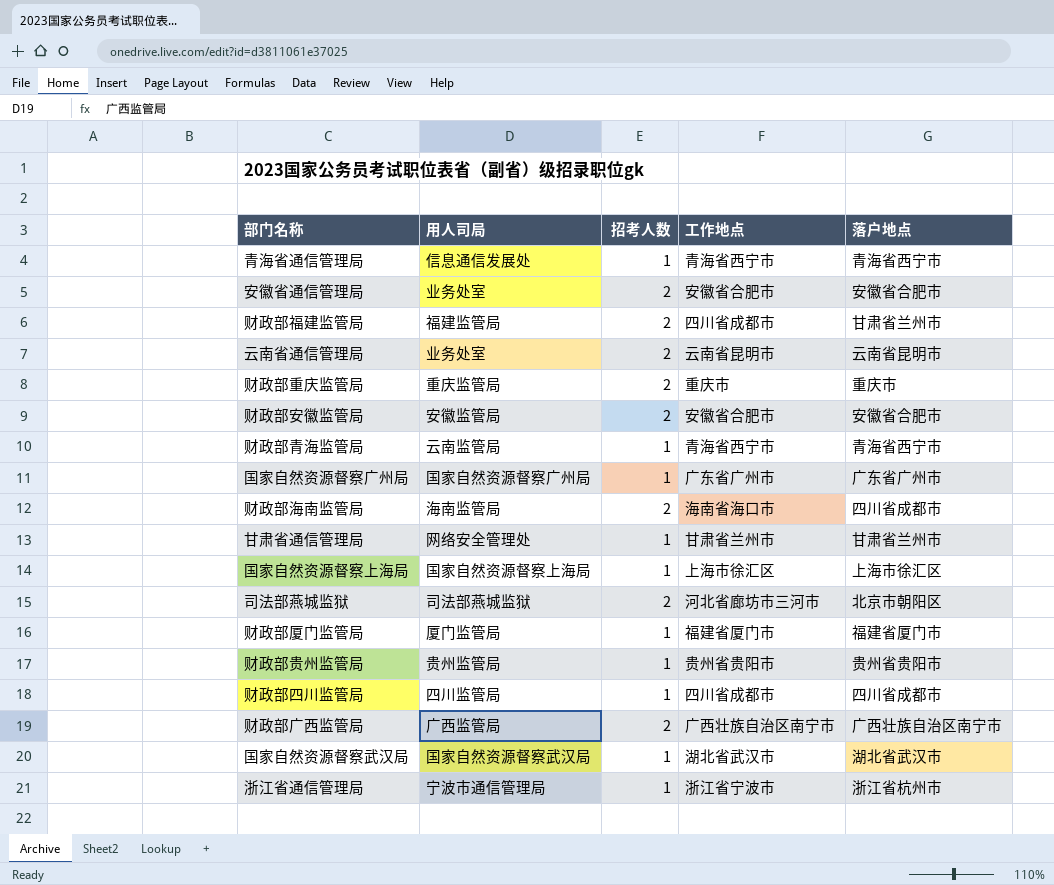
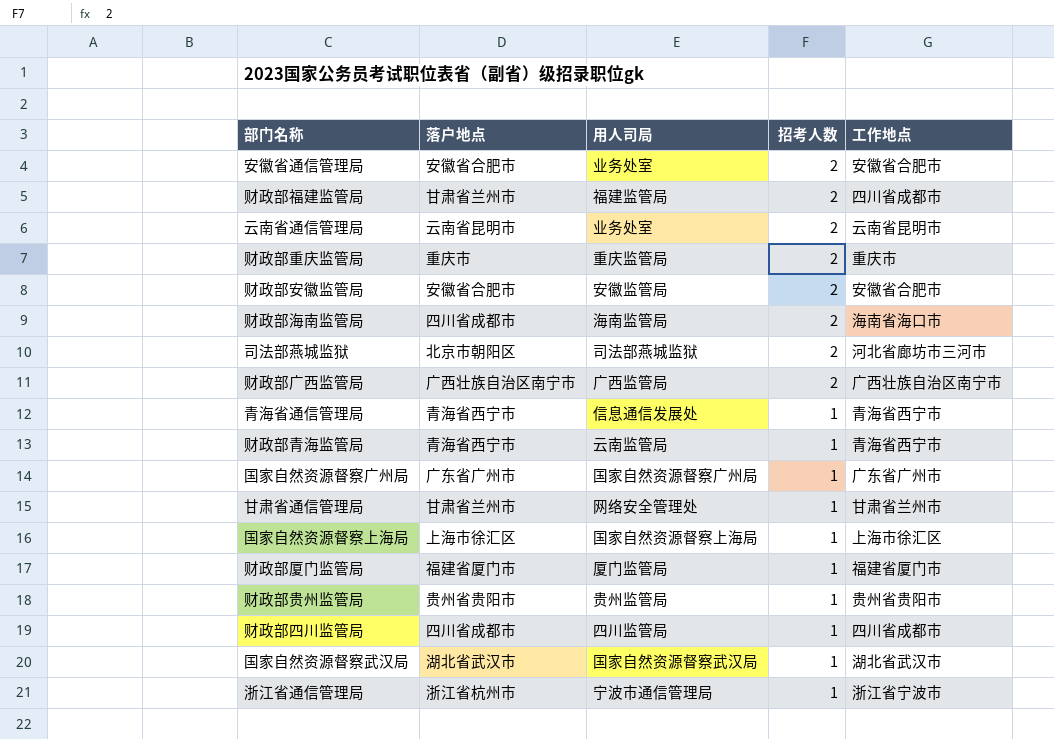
row order: none -> 招考人数 descending
column 落户地点 | position: 5 -> 2

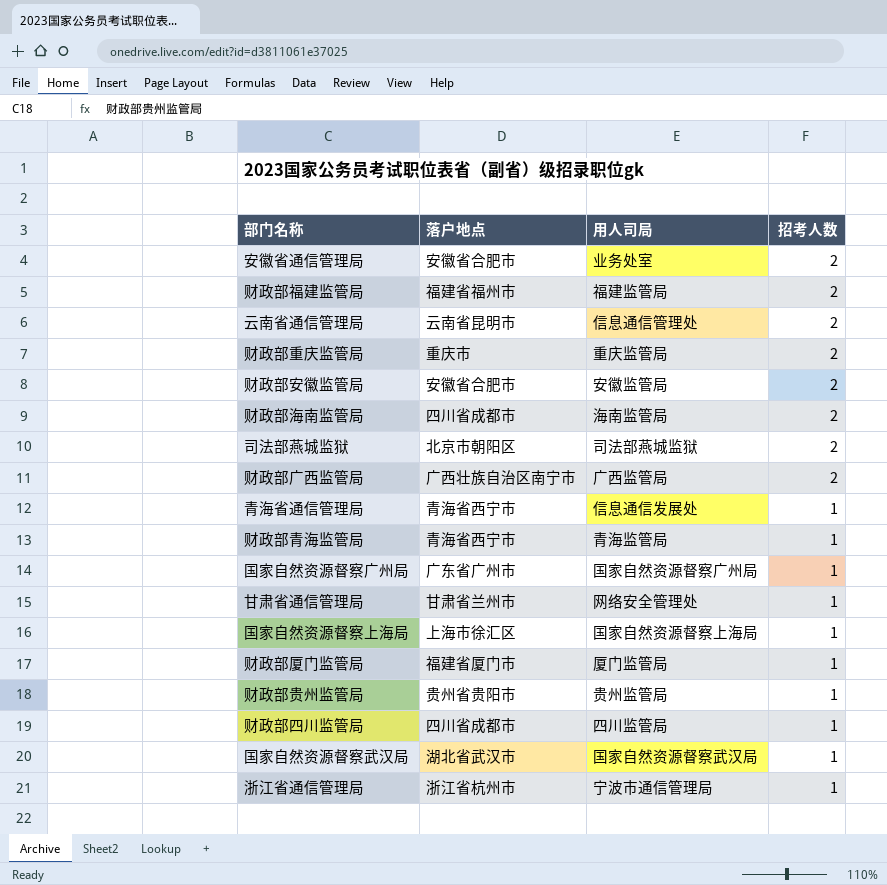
column 工作地点 | position: 5 -> none
财政部福建监管局 | 落户地点: 甘肃省兰州市 -> 福建省福州市
云南省通信管理局 | 用人司局: 业务处室 -> 信息通信管理处
财政部青海监管局 | 用人司局: 云南监管局 -> 青海监管局

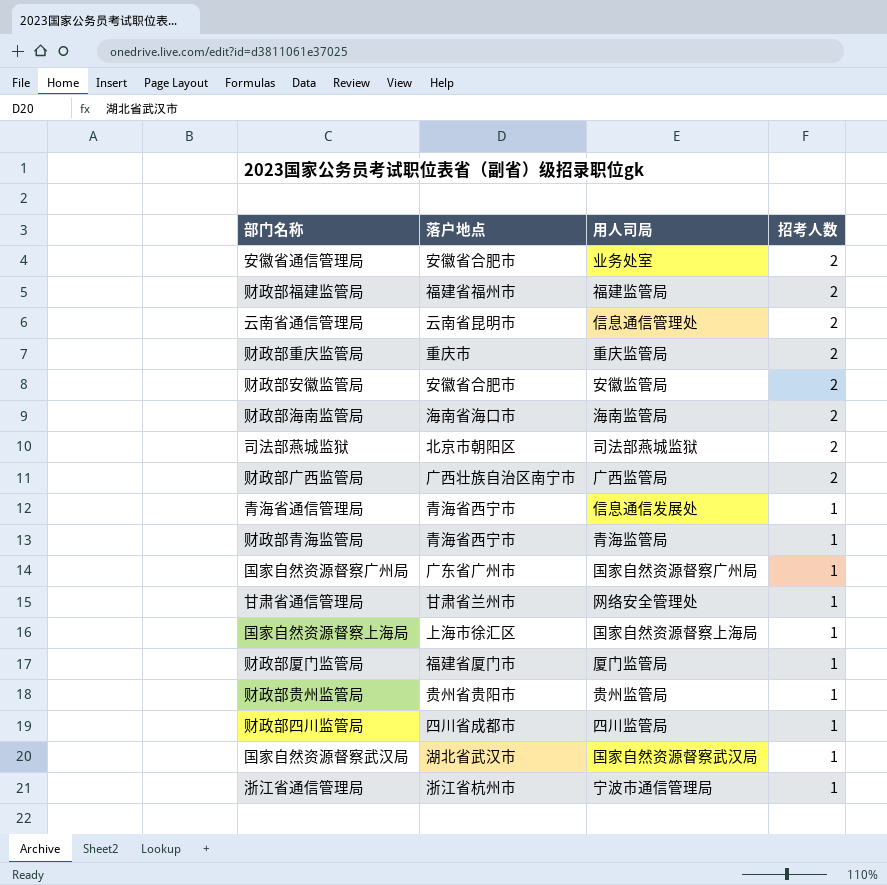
财政部海南监管局 | 落户地点: 四川省成都市 -> 海南省海口市

